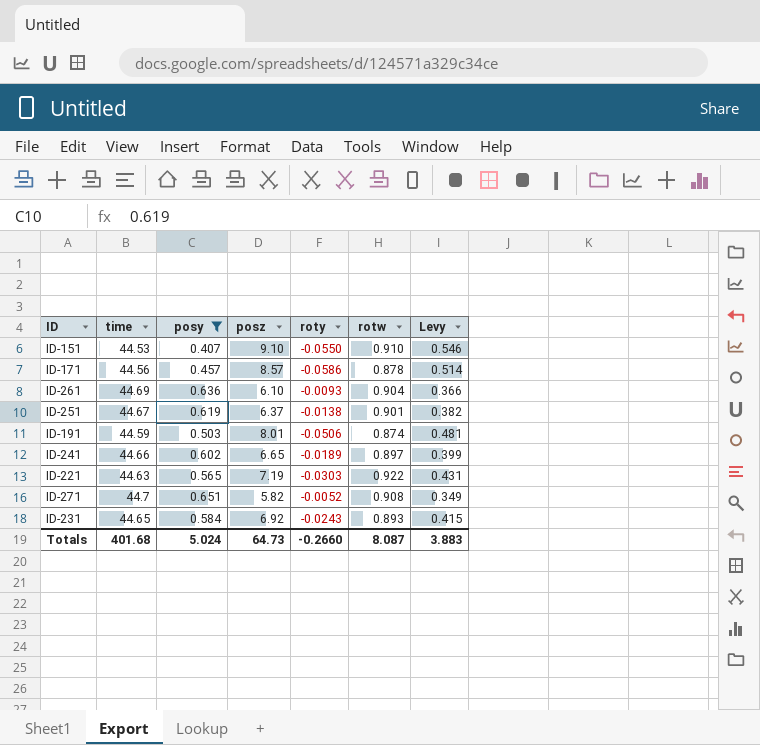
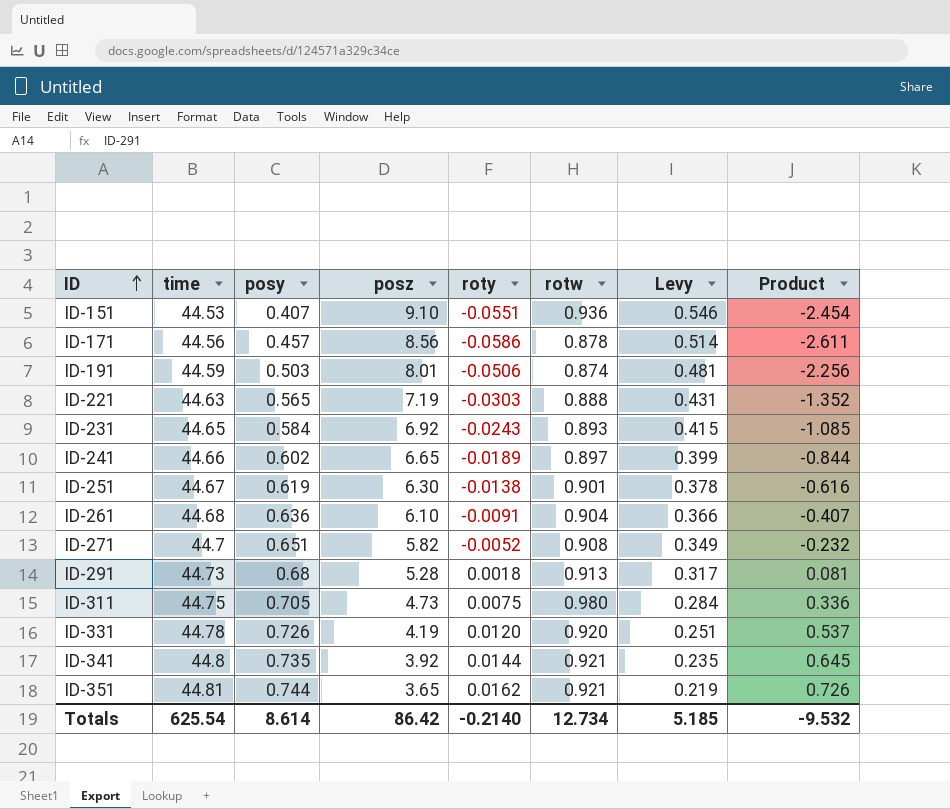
filter: posy <= 0.651 -> none
row order: none -> ID ascending
column Product | formula: none -> [time] * [roty]
ID-151 | roty: -0.0550 -> -0.0551
ID-151 | rotw: 0.910 -> 0.936
ID-171 | posz: 8.57 -> 8.56
ID-221 | rotw: 0.922 -> 0.888
ID-251 | posz: 6.37 -> 6.30
ID-251 | Levy: 0.382 -> 0.378
ID-261 | time: 44.69 -> 44.68
ID-261 | roty: -0.0093 -> -0.0091
Totals | time: 401.68 -> 625.54
Totals | posy: 5.024 -> 8.614
Totals | posz: 64.73 -> 86.42
Totals | roty: -0.2660 -> -0.2140
Totals | rotw: 8.087 -> 12.734
Totals | Levy: 3.883 -> 5.185

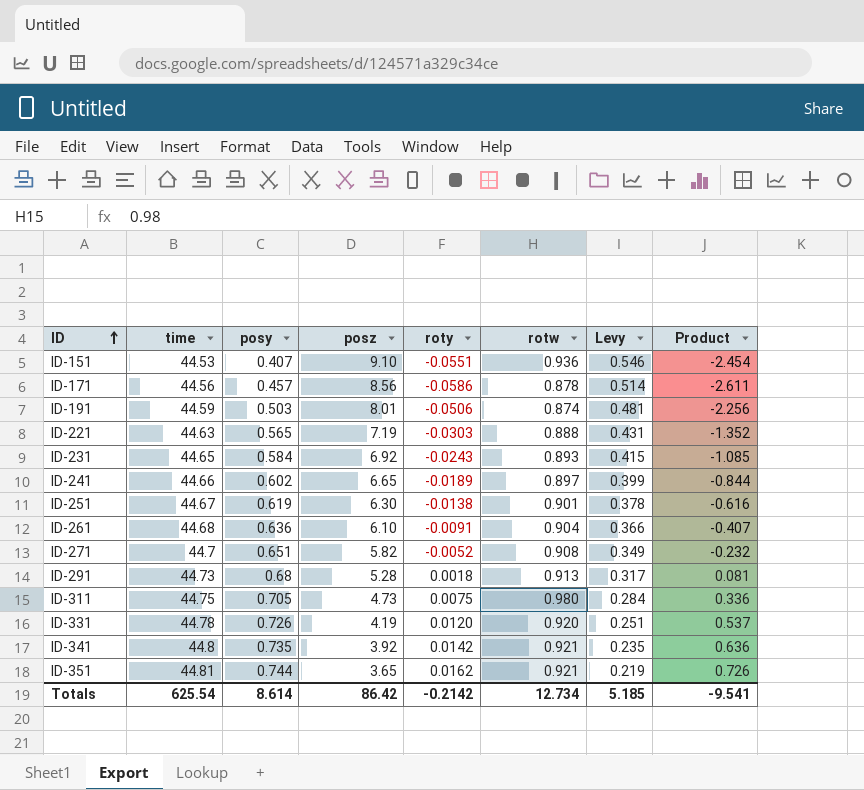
ID-341 | roty: 0.0144 -> 0.0142
ID-341 | Product: 0.645 -> 0.636
Totals | roty: -0.2140 -> -0.2142
Totals | Product: -9.532 -> -9.541

